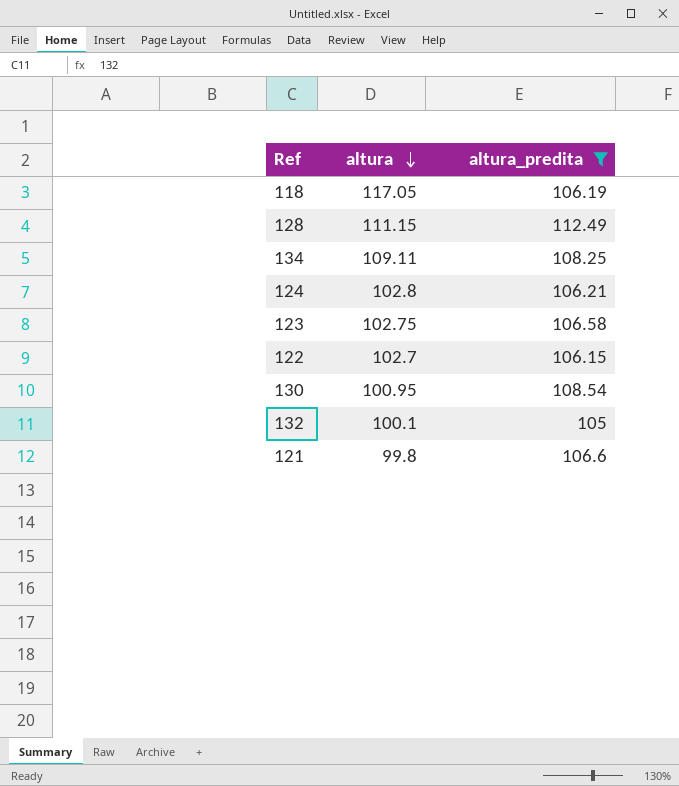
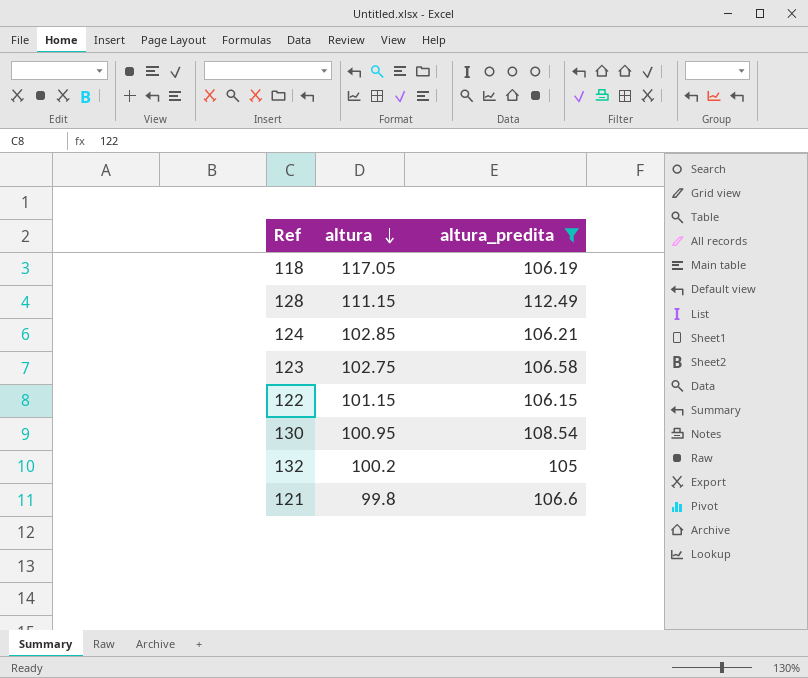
row 134: 109.11 | 108.25 -> none
124 | altura: 102.8 -> 102.85
122 | altura: 102.7 -> 101.15
132 | altura: 100.1 -> 100.2

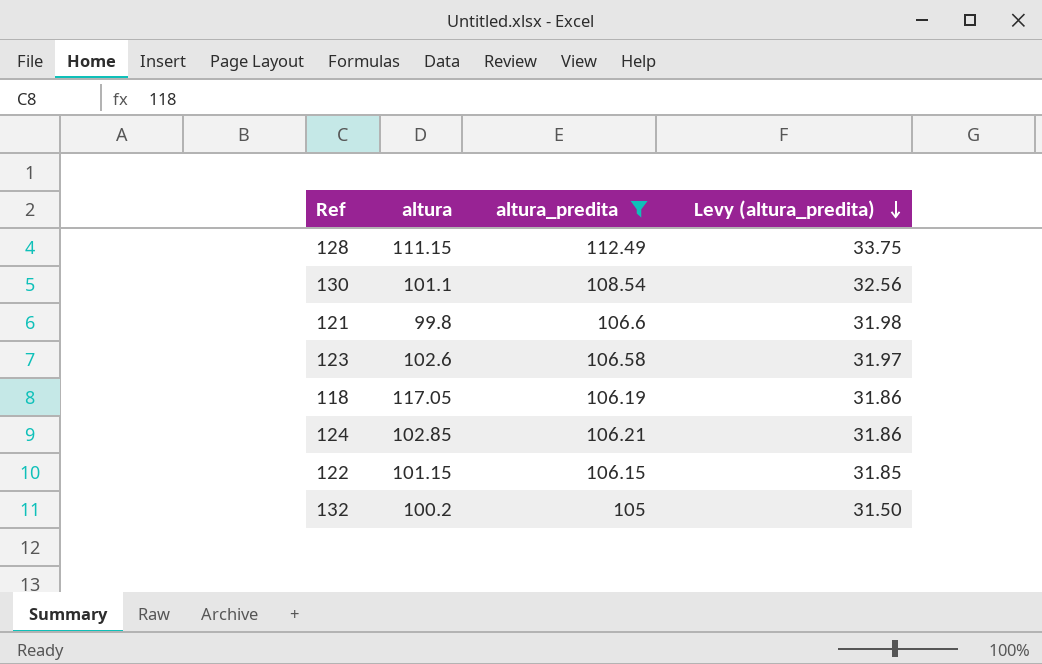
row order: altura descending -> Levy (altura_predita) descending
column Levy (altura_predita) | formula: none -> [altura_predita] * 0.3
130 | altura: 100.95 -> 101.1
123 | altura: 102.75 -> 102.6

